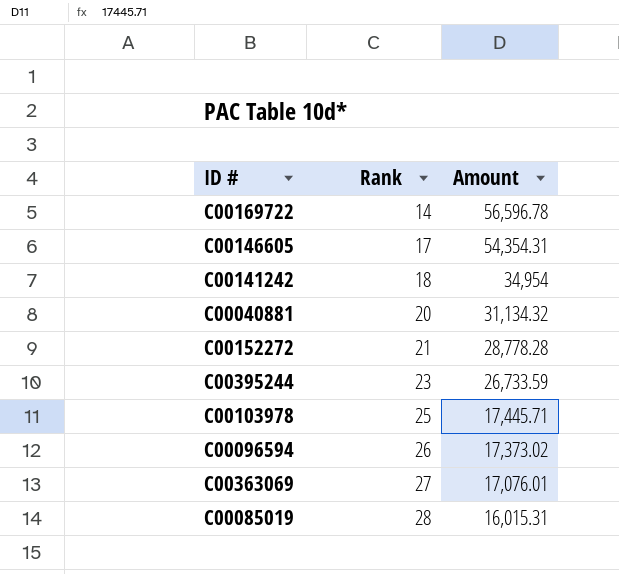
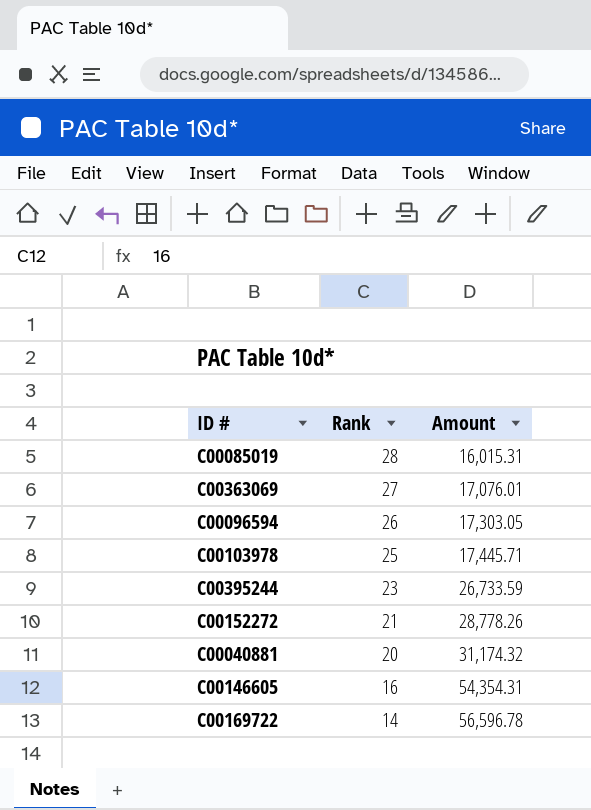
row order: Rank ascending -> Rank descending
row C00141242: 18 | 34,954 -> none
C00096594 | Amount: 17,373.02 -> 17,303.05
C00152272 | Amount: 28,778.28 -> 28,778.26
C00040881 | Amount: 31,134.32 -> 31,174.32
C00146605 | Rank: 17 -> 16

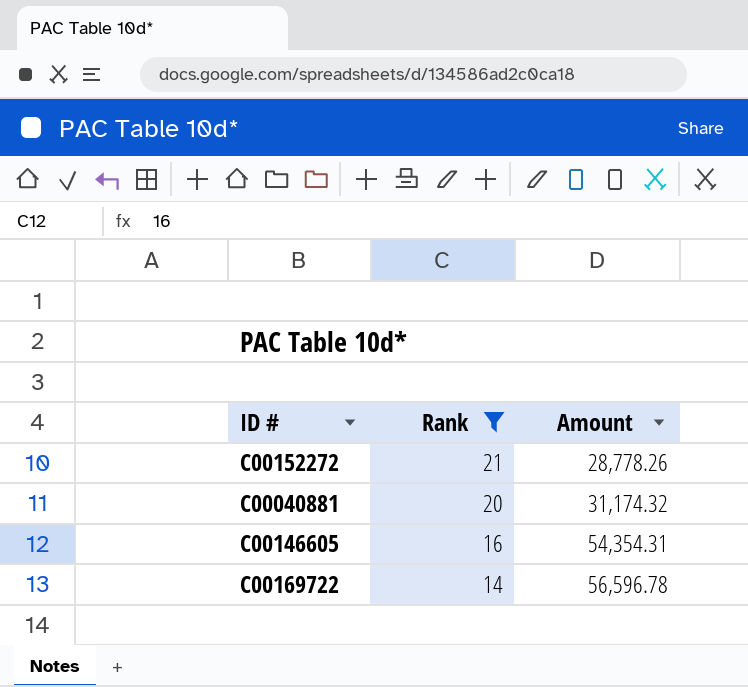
filter: none -> Rank <= 21

